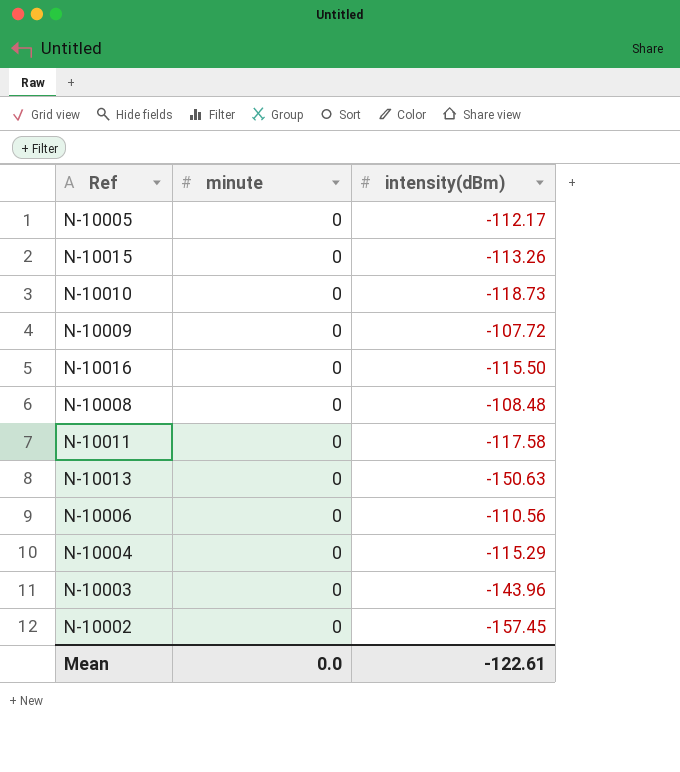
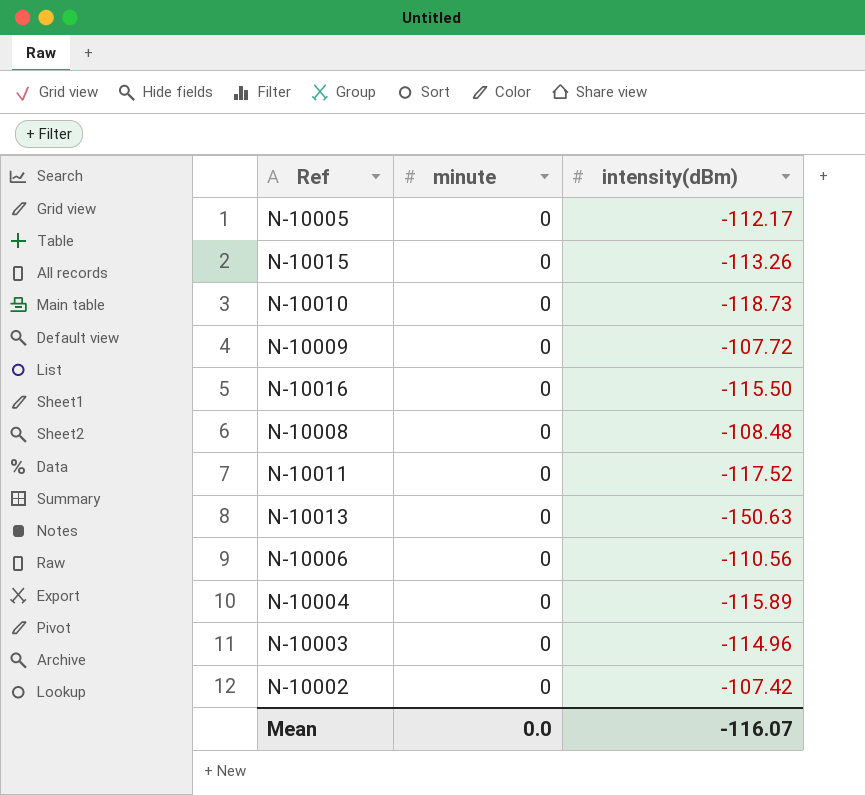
N-10011 | intensity(dBm): -117.58 -> -117.52
N-10004 | intensity(dBm): -115.29 -> -115.89
N-10003 | intensity(dBm): -143.96 -> -114.96
N-10002 | intensity(dBm): -157.45 -> -107.42
Mean | intensity(dBm): -122.61 -> -116.07

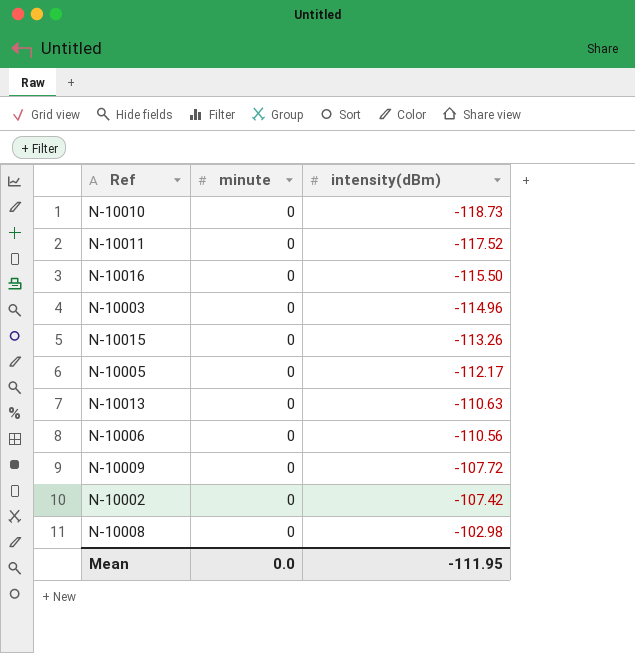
row order: none -> intensity(dBm) ascending
row N-10004: 0 | -115.89 -> none
N-10013 | intensity(dBm): -150.63 -> -110.63
N-10008 | intensity(dBm): -108.48 -> -102.98
Mean | intensity(dBm): -116.07 -> -111.95

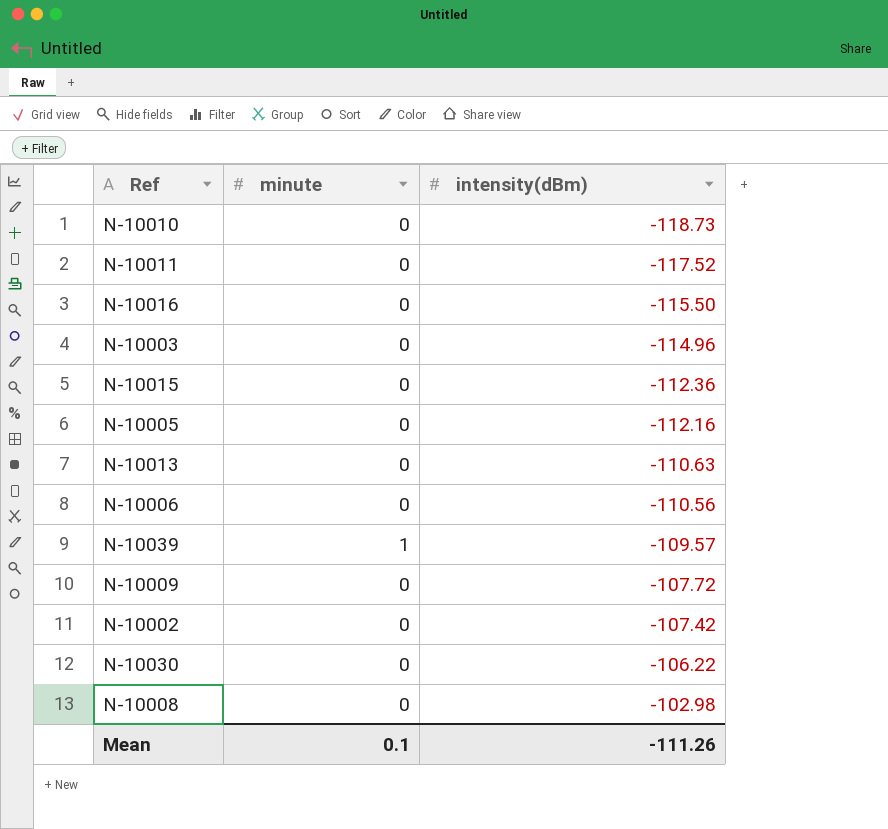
N-10015 | intensity(dBm): -113.26 -> -112.36
N-10005 | intensity(dBm): -112.17 -> -112.16
row N-10039: none -> 1 | -109.57
row N-10030: none -> 0 | -106.22
Mean | minute: 0.0 -> 0.1
Mean | intensity(dBm): -111.95 -> -111.26

